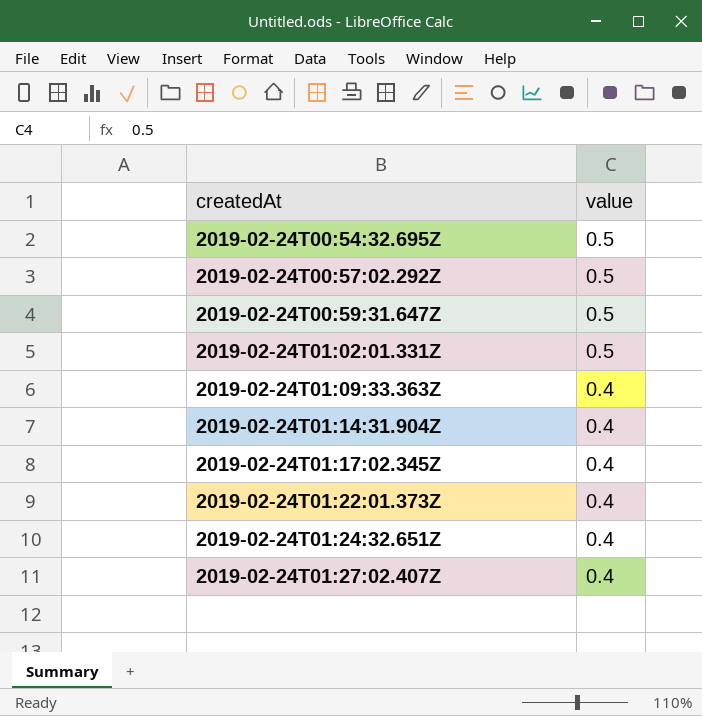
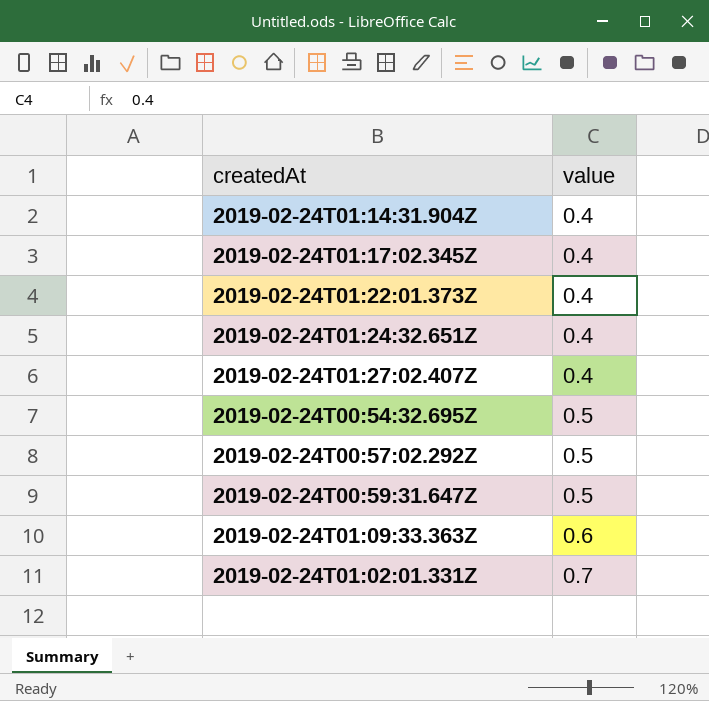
row order: createdAt ascending -> value ascending
2019-02-24T01:09:33.363Z | value: 0.4 -> 0.6
2019-02-24T01:02:01.331Z | value: 0.5 -> 0.7

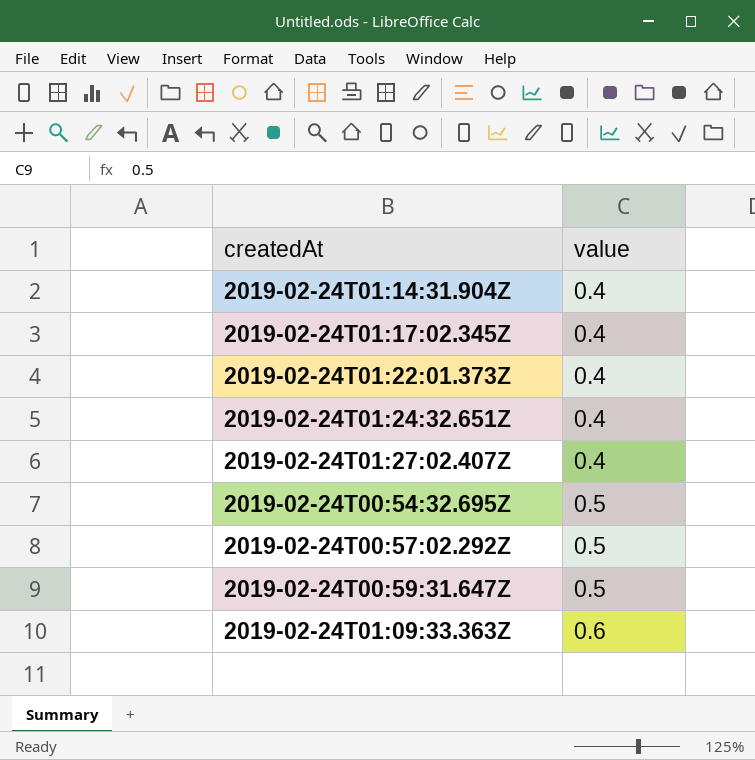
row 2019-02-24T01:02:01.331Z: 0.7 -> none

